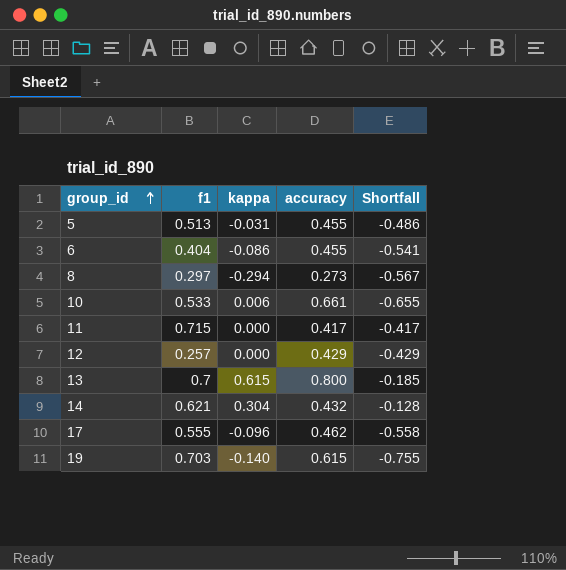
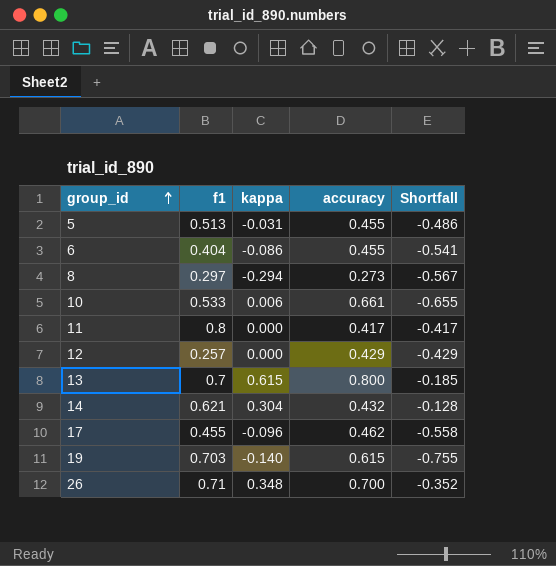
11 | f1: 0.715 -> 0.8
17 | f1: 0.555 -> 0.455
row 26: none -> 0.71 | 0.348 | 0.700 | -0.352

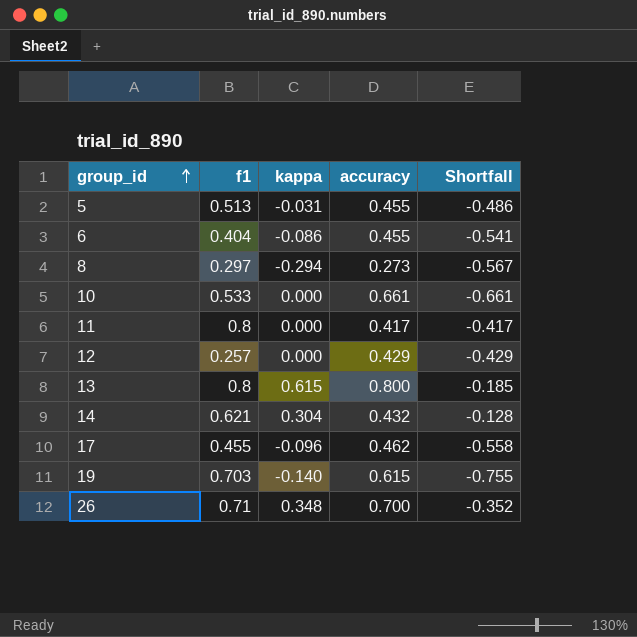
10 | kappa: 0.006 -> 0.000
10 | Shortfall: -0.655 -> -0.661
13 | f1: 0.7 -> 0.8

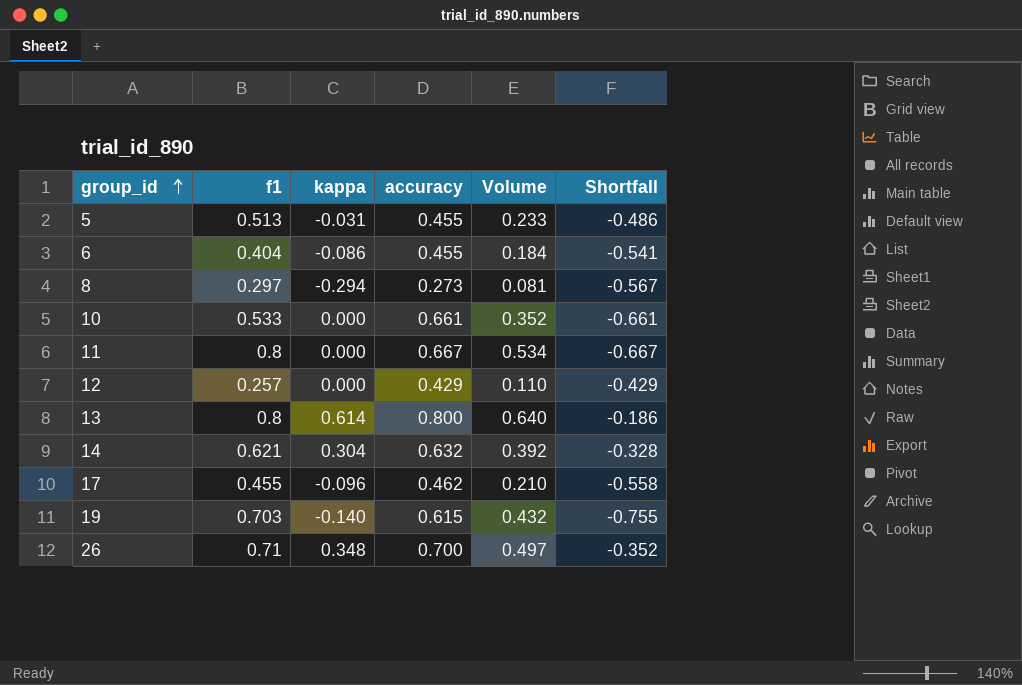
column Volume | formula: none -> [f1] * [accuracy]
11 | accuracy: 0.417 -> 0.667
11 | Shortfall: -0.417 -> -0.667
13 | kappa: 0.615 -> 0.614
13 | Shortfall: -0.185 -> -0.186
14 | accuracy: 0.432 -> 0.632
14 | Shortfall: -0.128 -> -0.328

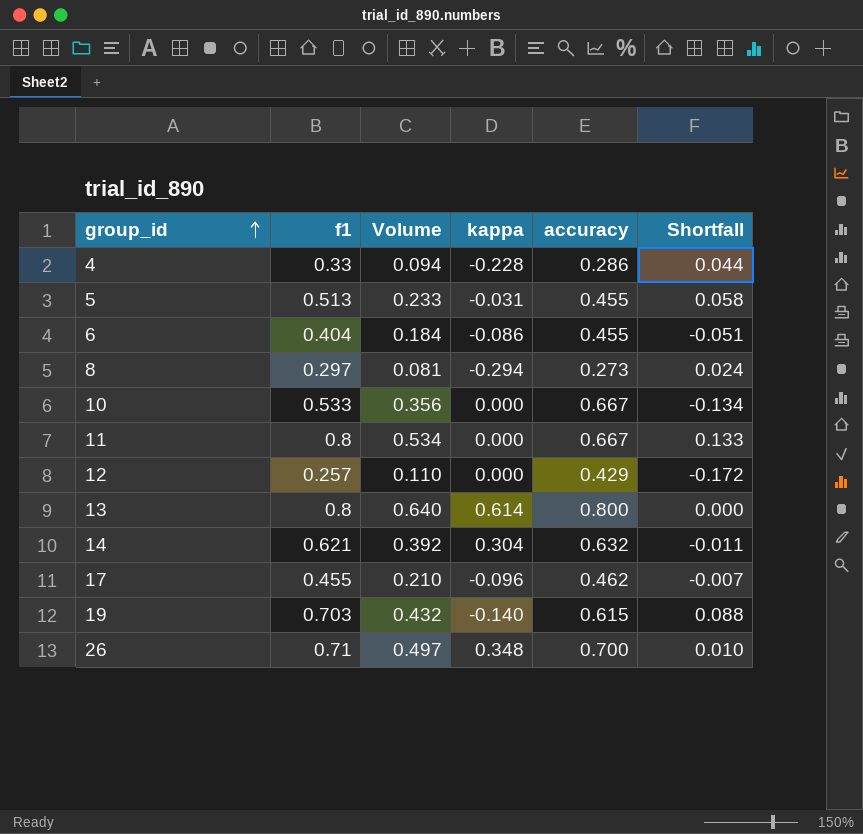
column Volume | position: 5 -> 3
column Shortfall | formula: [kappa] - [accuracy] -> [f1] - [accuracy]
row 4: none -> 0.33 | 0.094 | -0.228 | 0.286 | 0.044
10 | Volume: 0.352 -> 0.356
10 | accuracy: 0.661 -> 0.667

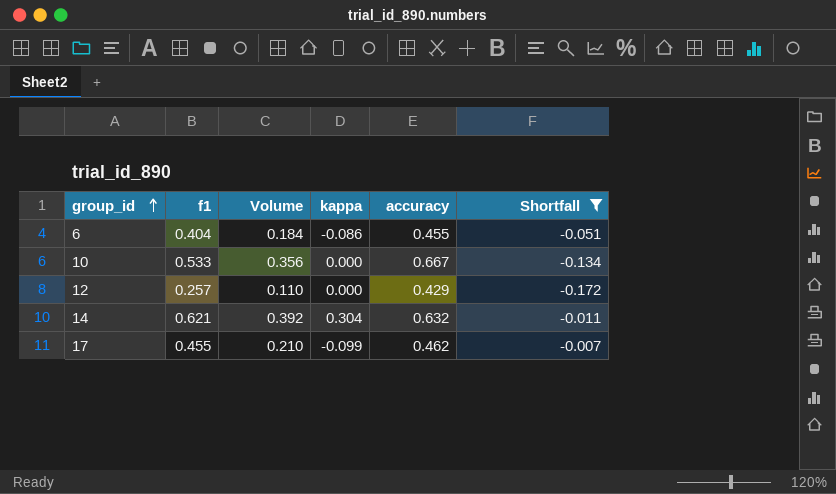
filter: none -> Shortfall <= -0.007
17 | kappa: -0.096 -> -0.099

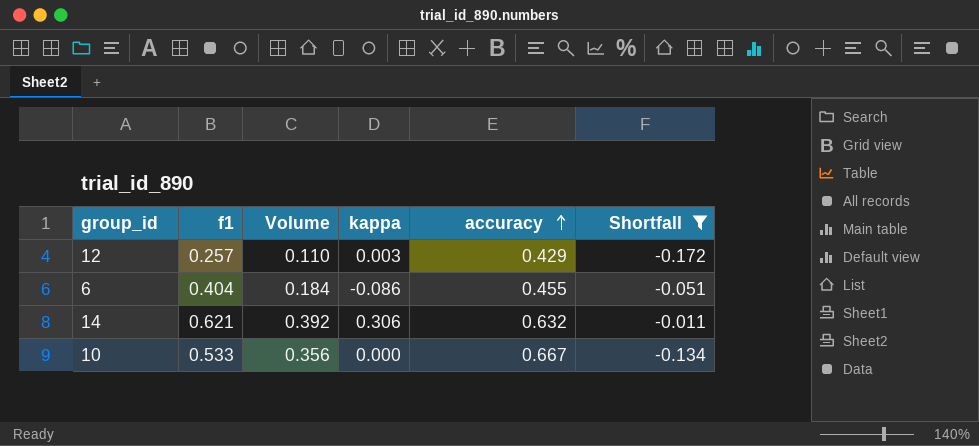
row order: group_id ascending -> accuracy ascending
row 17: 0.455 | 0.210 | -0.099 | 0.462 | -0.007 -> none
12 | kappa: 0.000 -> 0.003
14 | kappa: 0.304 -> 0.306

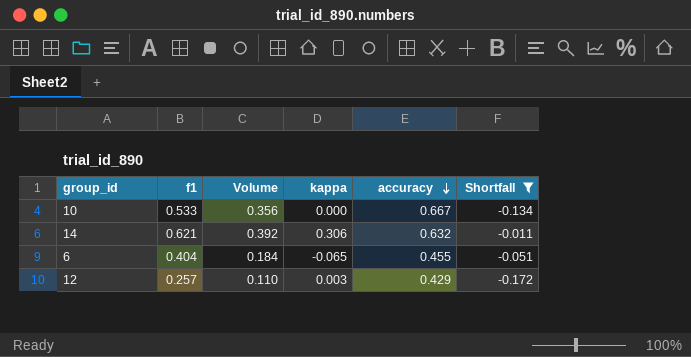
row order: accuracy ascending -> accuracy descending
6 | kappa: -0.086 -> -0.065

